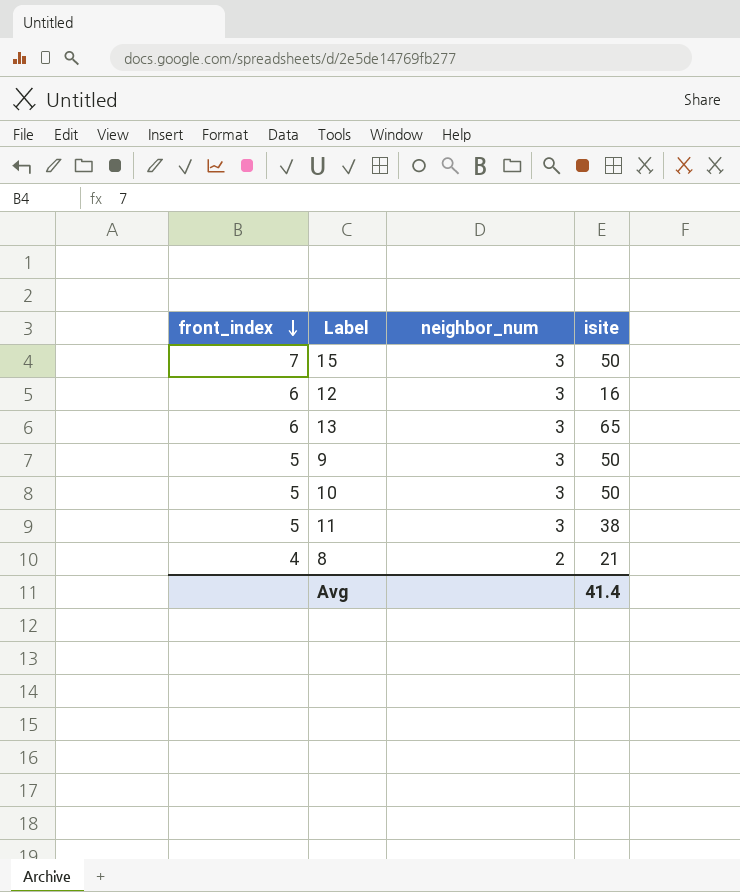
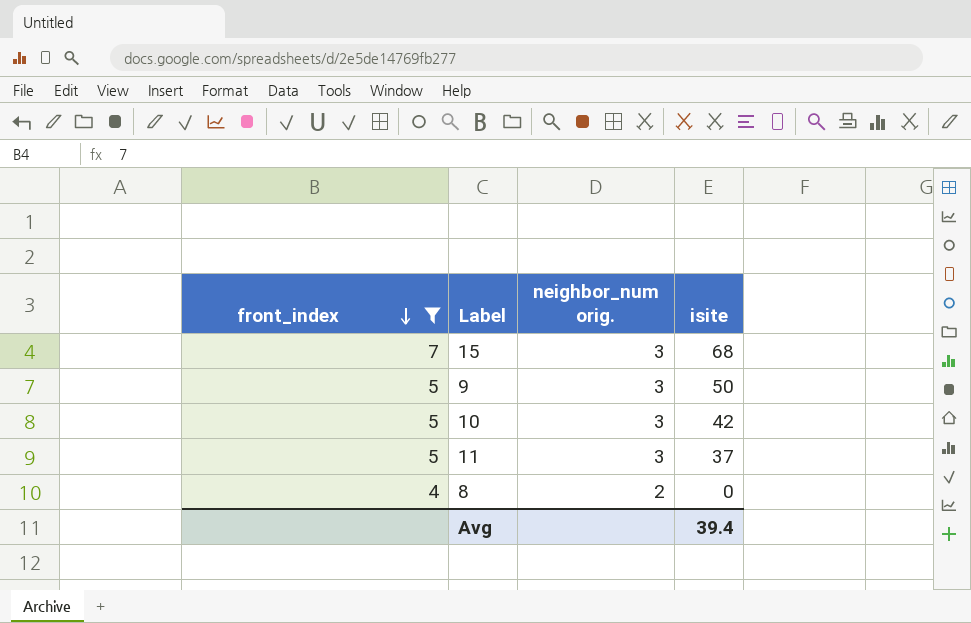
filter: none -> front_index != 6
column name: neighbor_num -> neighbor_num orig.
15 | isite: 50 -> 68
10 | isite: 50 -> 42
11 | isite: 38 -> 37
8 | isite: 21 -> 0
Avg | isite: 41.4 -> 39.4

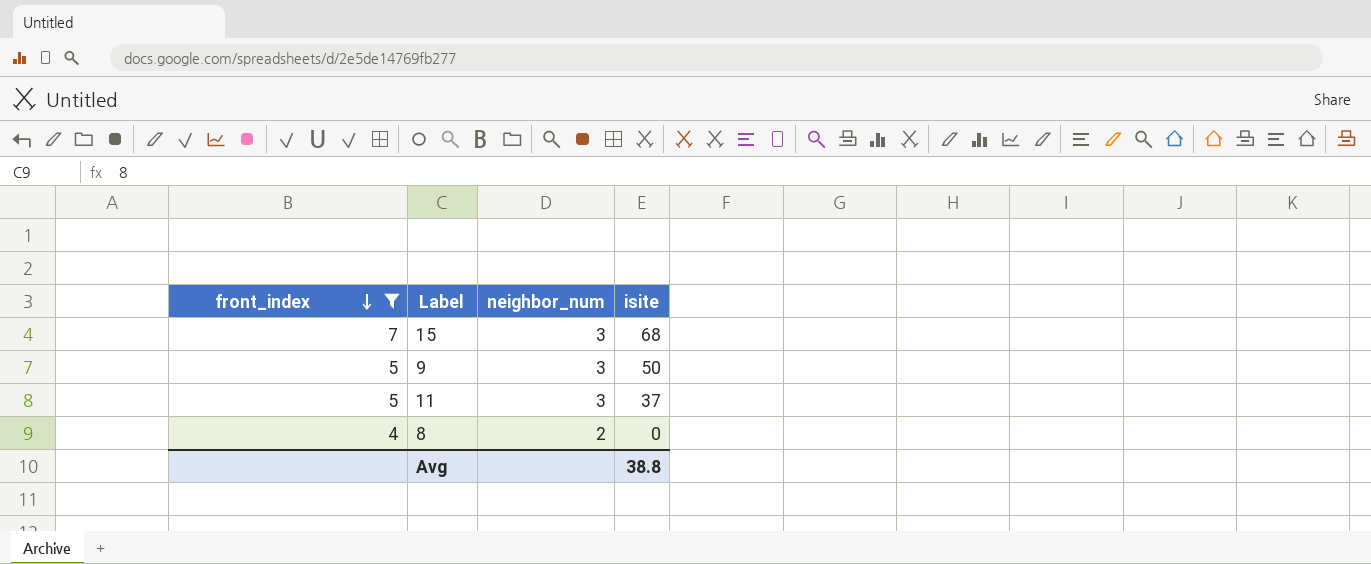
column name: neighbor_num orig. -> neighbor_num
row 10: 5 | 3 | 42 -> none
Avg | isite: 39.4 -> 38.8

